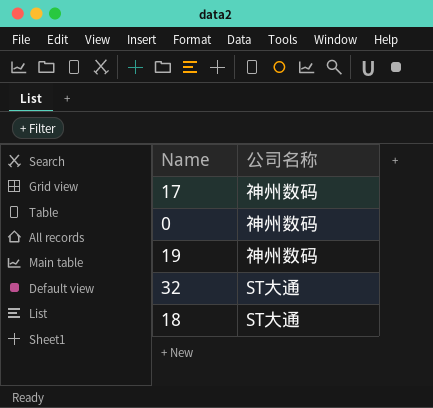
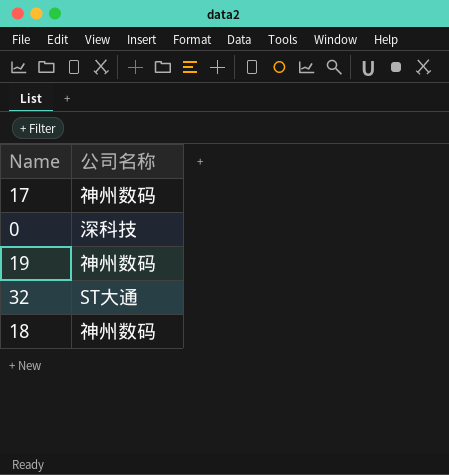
0 | 公司名称: 神州数码 -> 深科技
18 | 公司名称: ST大通 -> 神州数码

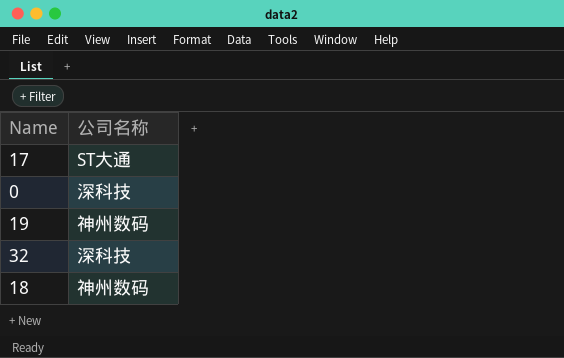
17 | 公司名称: 神州数码 -> ST大通
32 | 公司名称: ST大通 -> 深科技

